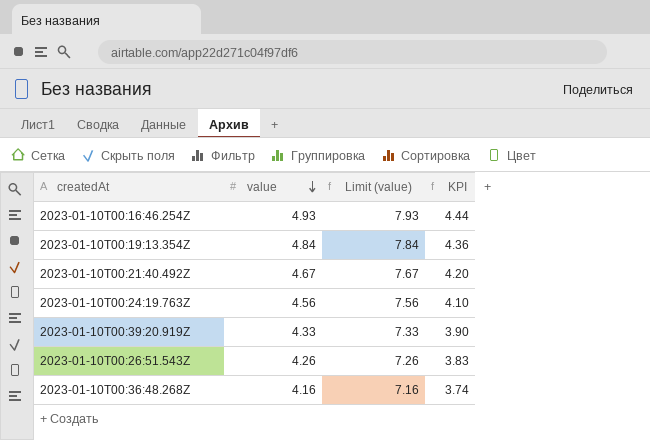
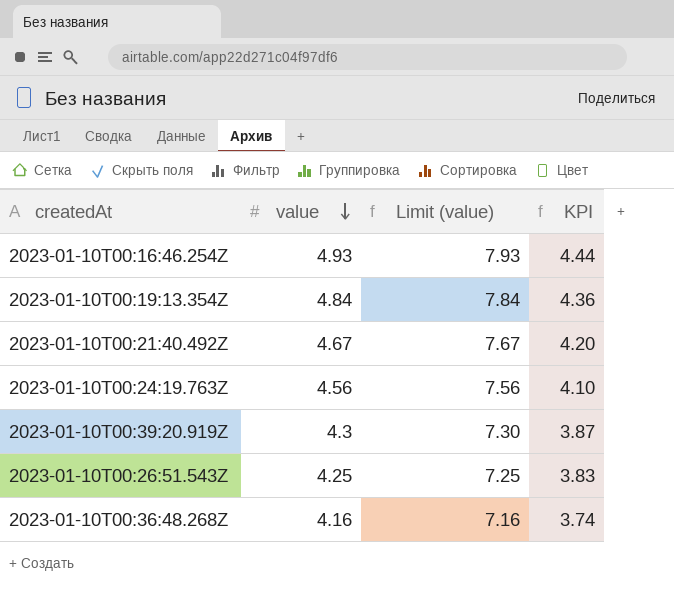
2023-01-10T00:39:20.919Z | value: 4.33 -> 4.3
2023-01-10T00:39:20.919Z | Limit (value): 7.33 -> 7.30
2023-01-10T00:39:20.919Z | KPI: 3.90 -> 3.87
2023-01-10T00:26:51.543Z | value: 4.26 -> 4.25
2023-01-10T00:26:51.543Z | Limit (value): 7.26 -> 7.25

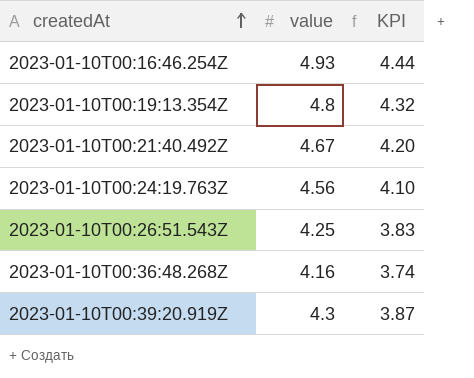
row order: value descending -> createdAt ascending
column Limit (value) | formula: [value] + 3 -> none
2023-01-10T00:19:13.354Z | value: 4.84 -> 4.8
2023-01-10T00:19:13.354Z | KPI: 4.36 -> 4.32

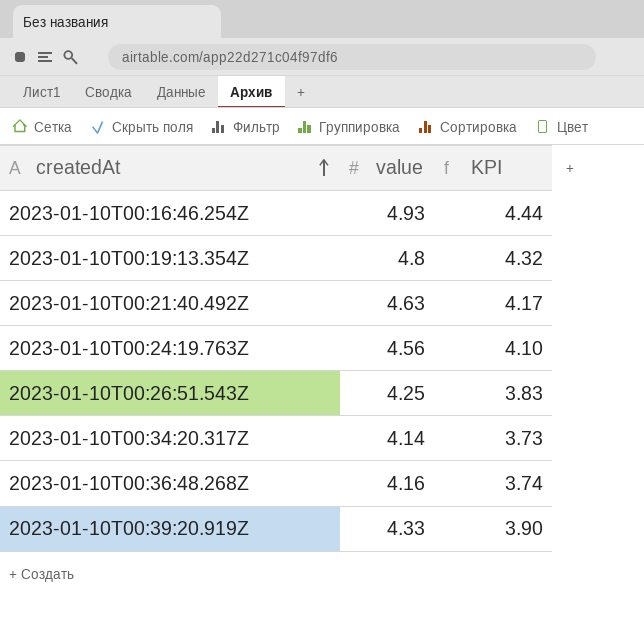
2023-01-10T00:21:40.492Z | value: 4.67 -> 4.63
2023-01-10T00:21:40.492Z | KPI: 4.20 -> 4.17
row 2023-01-10T00:34:20.317Z: none -> 4.14 | 3.73
2023-01-10T00:39:20.919Z | value: 4.3 -> 4.33
2023-01-10T00:39:20.919Z | KPI: 3.87 -> 3.90

